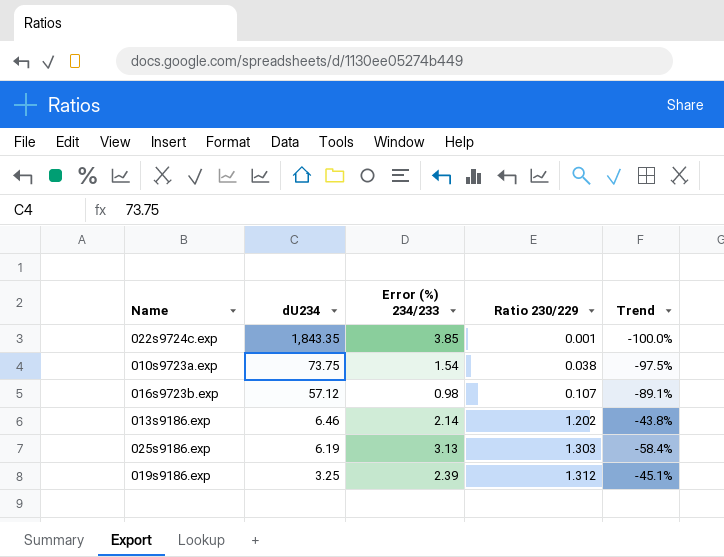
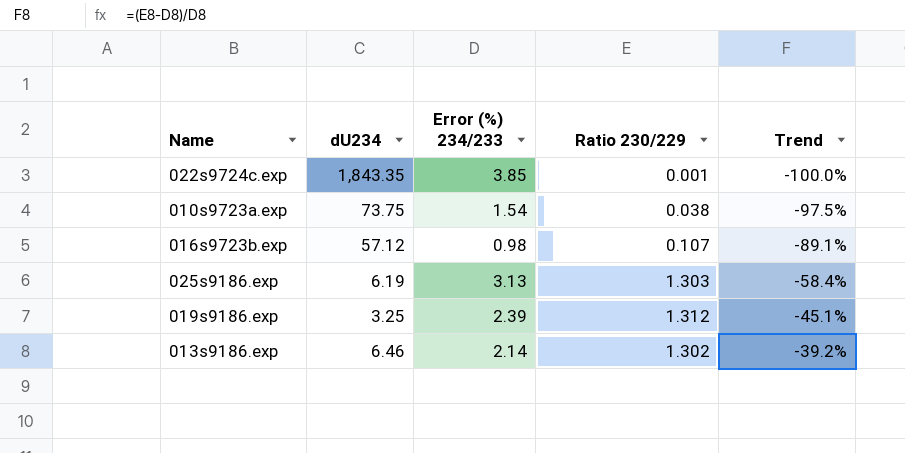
row order: dU234 descending -> Trend ascending
013s9186.exp | Ratio 230/229: 1.202 -> 1.302
013s9186.exp | Trend: -43.8% -> -39.2%

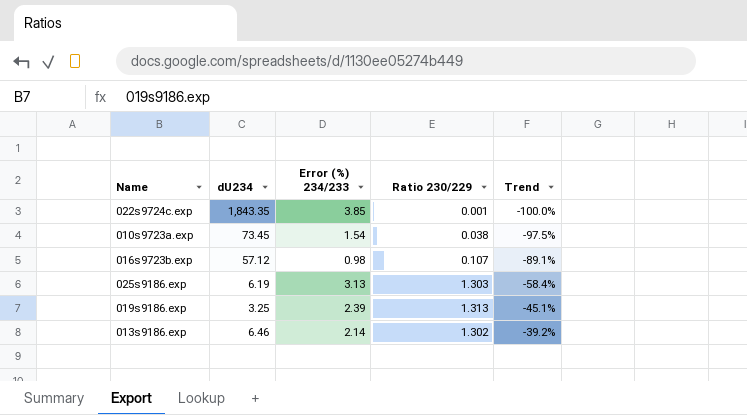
010s9723a.exp | dU234: 73.75 -> 73.45
019s9186.exp | Ratio 230/229: 1.312 -> 1.313

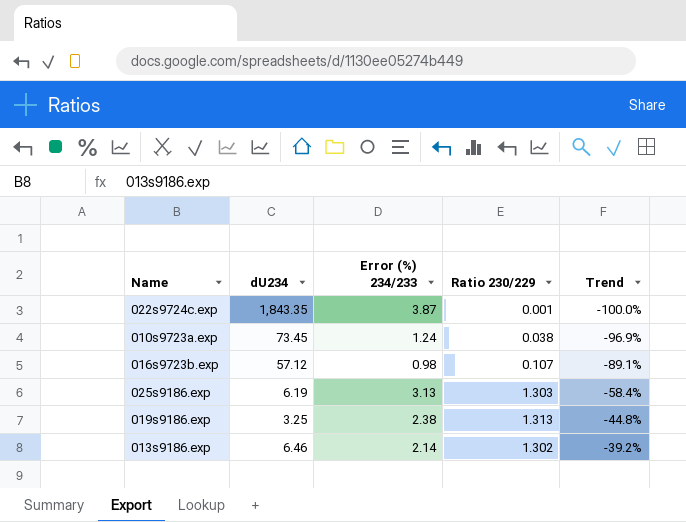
022s9724c.exp | Error (%) 234/233: 3.85 -> 3.87
010s9723a.exp | Error (%) 234/233: 1.54 -> 1.24
010s9723a.exp | Trend: -97.5% -> -96.9%
019s9186.exp | Error (%) 234/233: 2.39 -> 2.38
019s9186.exp | Trend: -45.1% -> -44.8%

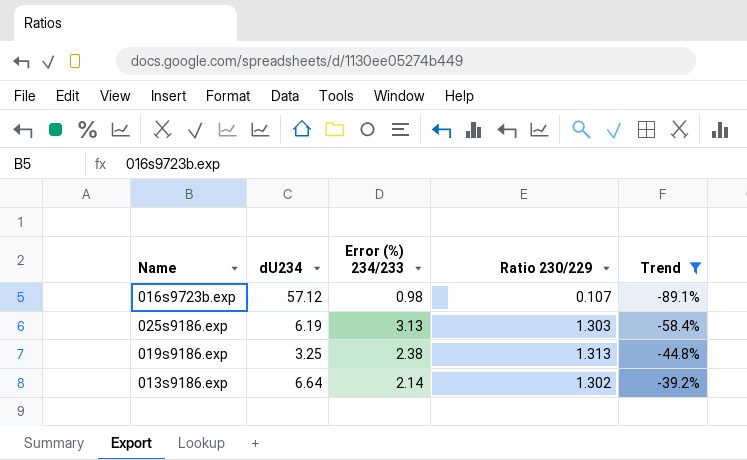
filter: none -> Trend >= -89.1%
013s9186.exp | dU234: 6.46 -> 6.64

